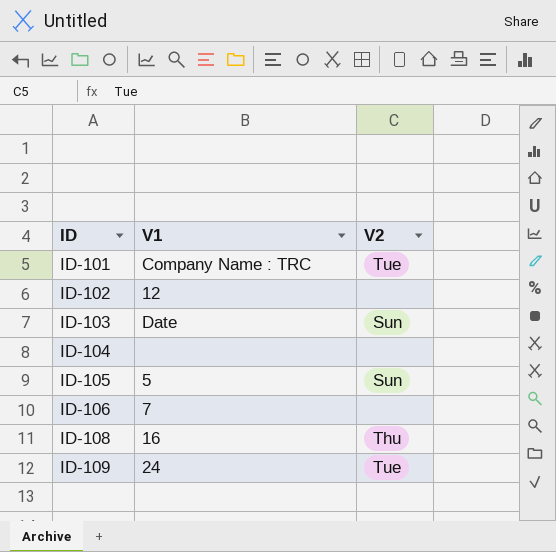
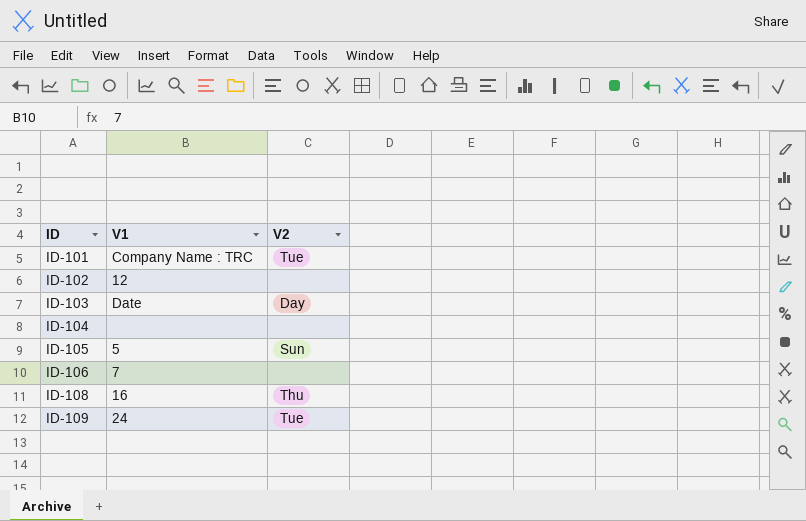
ID-103 | V2: Sun -> Day

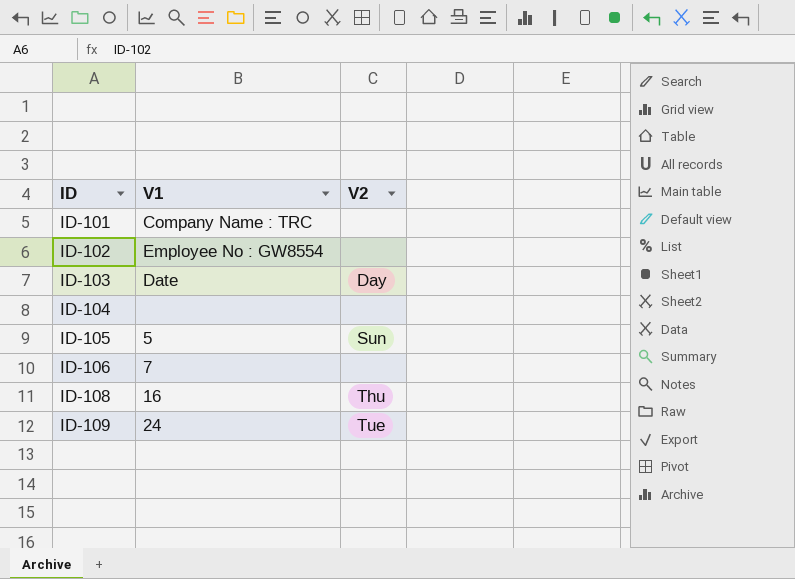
ID-101 | V2: Tue -> none
ID-102 | V1: 12 -> Employee No : GW8554

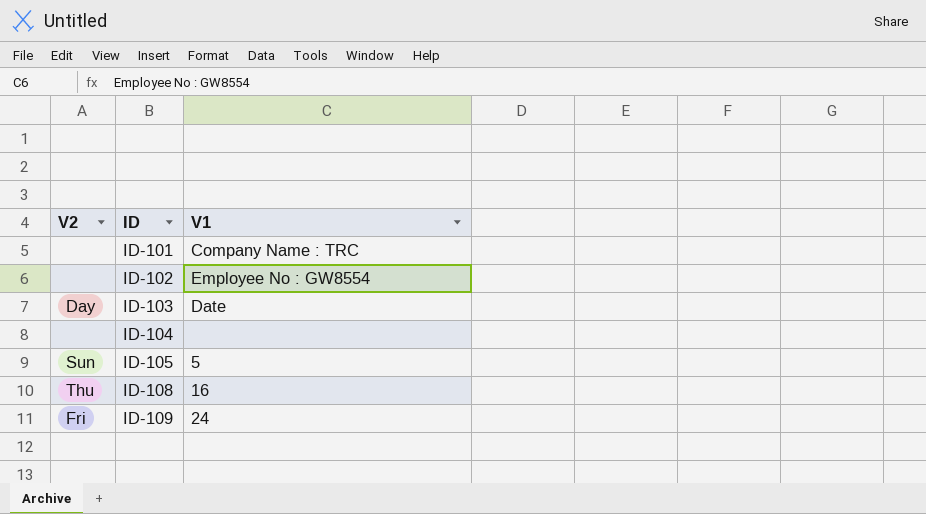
column V2 | position: 3 -> 1
row ID-106: 7 | none -> none
ID-109 | V2: Tue -> Fri

